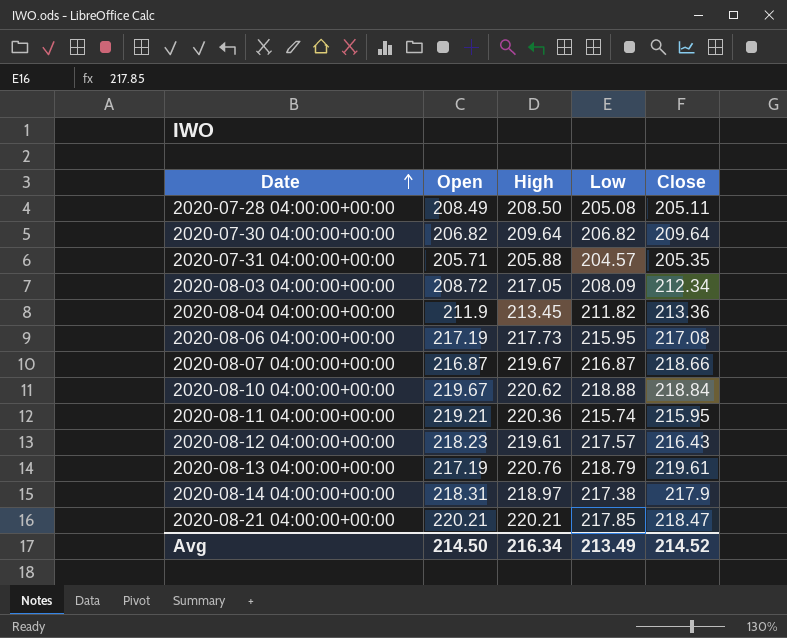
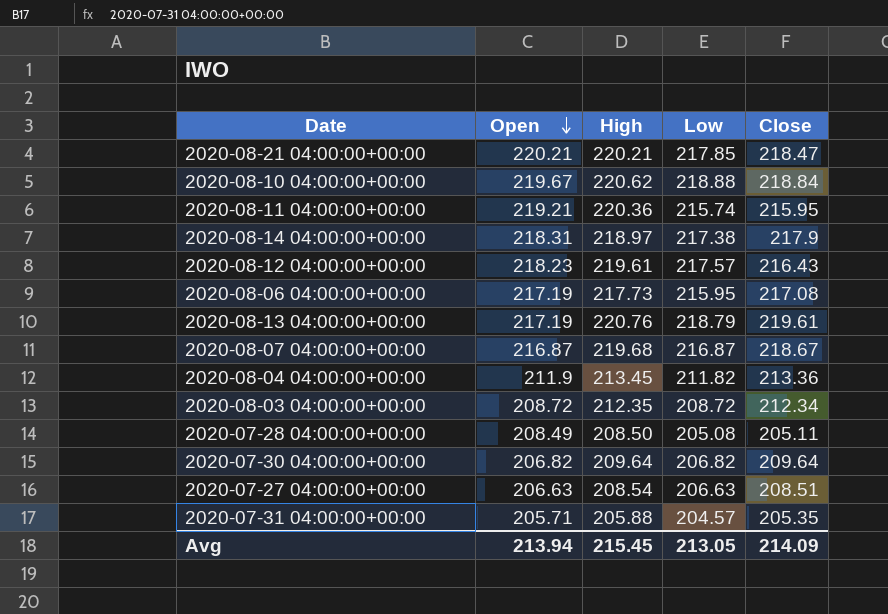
row order: Date ascending -> Open descending
2020-08-07 04:00:00+00:00 | High: 219.67 -> 219.68
2020-08-07 04:00:00+00:00 | Close: 218.66 -> 218.67
2020-08-03 04:00:00+00:00 | High: 217.05 -> 212.35
2020-08-03 04:00:00+00:00 | Low: 208.09 -> 208.72
row 2020-07-27 04:00:00+00:00: none -> 206.63 | 208.54 | 206.63 | 208.51
Avg | Open: 214.50 -> 213.94
Avg | High: 216.34 -> 215.45
Avg | Low: 213.49 -> 213.05
Avg | Close: 214.52 -> 214.09

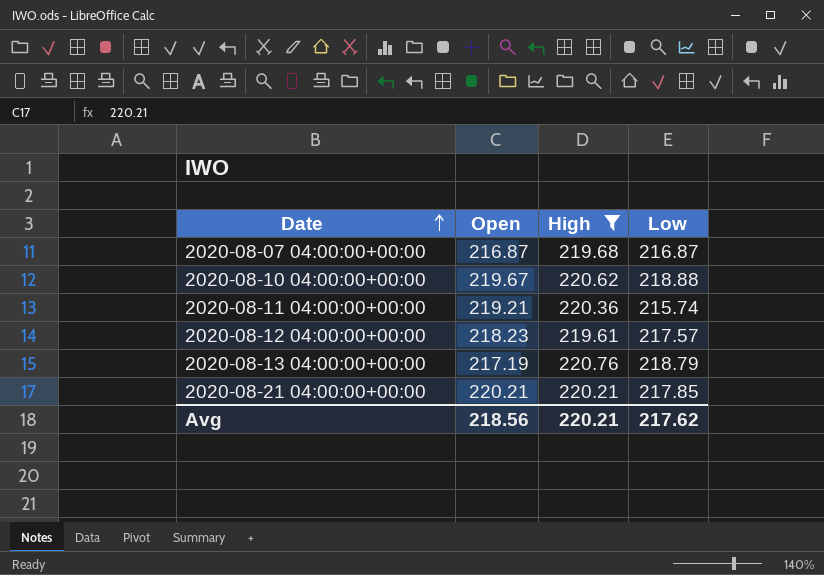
filter: none -> High >= 219.61
row order: Open descending -> Date ascending
column Close | position: 5 -> none
Avg | Open: 213.94 -> 218.56
Avg | High: 215.45 -> 220.21
Avg | Low: 213.05 -> 217.62

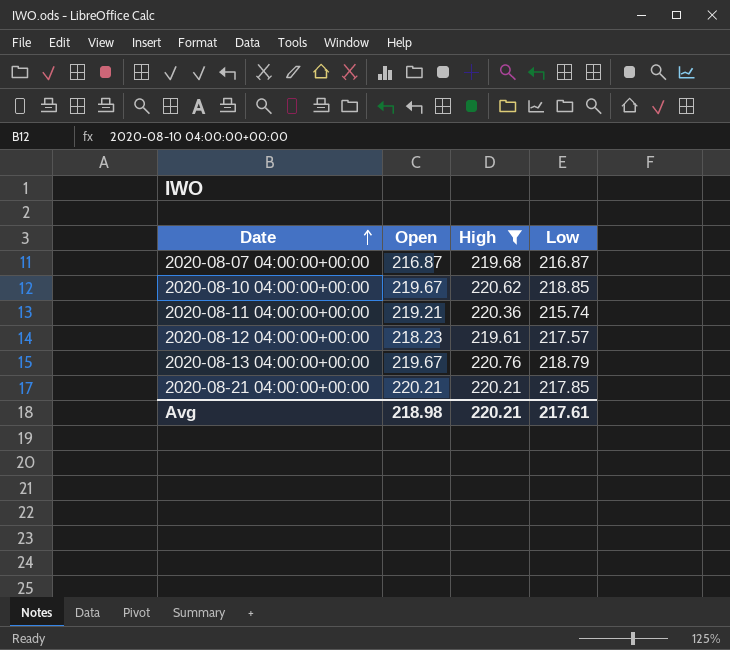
2020-08-10 04:00:00+00:00 | Low: 218.88 -> 218.85
2020-08-13 04:00:00+00:00 | Open: 217.19 -> 219.67
Avg | Open: 218.56 -> 218.98
Avg | Low: 217.62 -> 217.61

